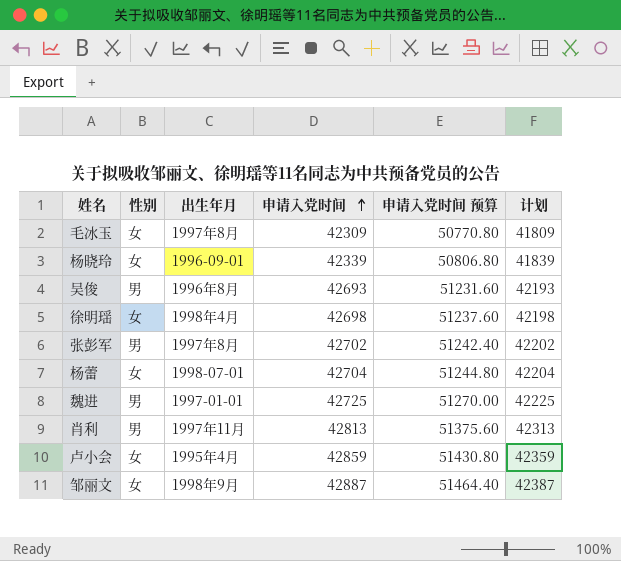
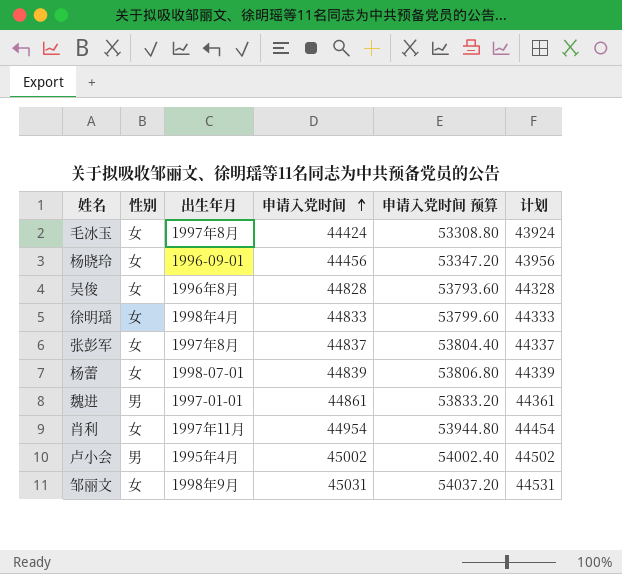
毛冰玉 | 申请入党时间: 42309 -> 44424
毛冰玉 | 申请入党时间 预算: 50770.80 -> 53308.80
毛冰玉 | 计划: 41809 -> 43924
杨晓玲 | 申请入党时间: 42339 -> 44456
杨晓玲 | 申请入党时间 预算: 50806.80 -> 53347.20
杨晓玲 | 计划: 41839 -> 43956
吴俊 | 性别: 男 -> 女
吴俊 | 申请入党时间: 42693 -> 44828
吴俊 | 申请入党时间 预算: 51231.60 -> 53793.60
吴俊 | 计划: 42193 -> 44328
徐明瑶 | 申请入党时间: 42698 -> 44833
徐明瑶 | 申请入党时间 预算: 51237.60 -> 53799.60
徐明瑶 | 计划: 42198 -> 44333
张彭军 | 性别: 男 -> 女
张彭军 | 申请入党时间: 42702 -> 44837
张彭军 | 申请入党时间 预算: 51242.40 -> 53804.40
张彭军 | 计划: 42202 -> 44337
杨蕾 | 申请入党时间: 42704 -> 44839
杨蕾 | 申请入党时间 预算: 51244.80 -> 53806.80
杨蕾 | 计划: 42204 -> 44339
魏进 | 申请入党时间: 42725 -> 44861
魏进 | 申请入党时间 预算: 51270.00 -> 53833.20
魏进 | 计划: 42225 -> 44361
肖利 | 性别: 男 -> 女
肖利 | 申请入党时间: 42813 -> 44954
肖利 | 申请入党时间 预算: 51375.60 -> 53944.80
肖利 | 计划: 42313 -> 44454
卢小会 | 性别: 女 -> 男
卢小会 | 申请入党时间: 42859 -> 45002
卢小会 | 申请入党时间 预算: 51430.80 -> 54002.40
卢小会 | 计划: 42359 -> 44502
邹丽文 | 申请入党时间: 42887 -> 45031
邹丽文 | 申请入党时间 预算: 51464.40 -> 54037.20
邹丽文 | 计划: 42387 -> 44531

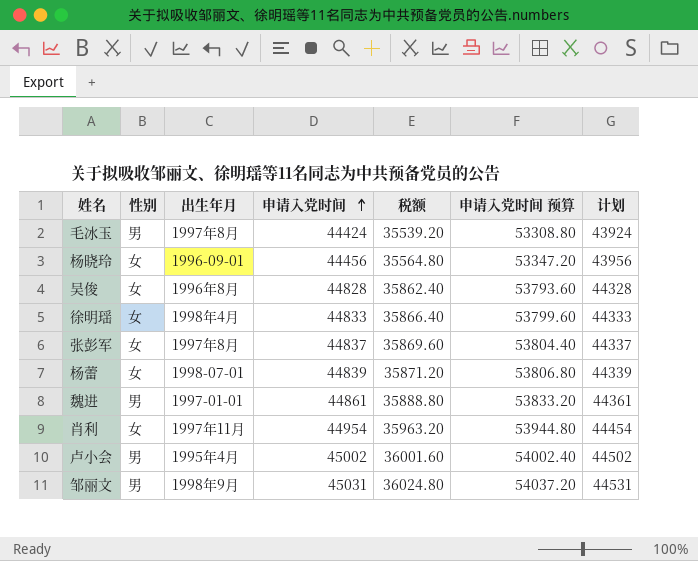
column 税额 | formula: none -> [申请入党时间] * 0.8
毛冰玉 | 性别: 女 -> 男
邹丽文 | 性别: 女 -> 男

